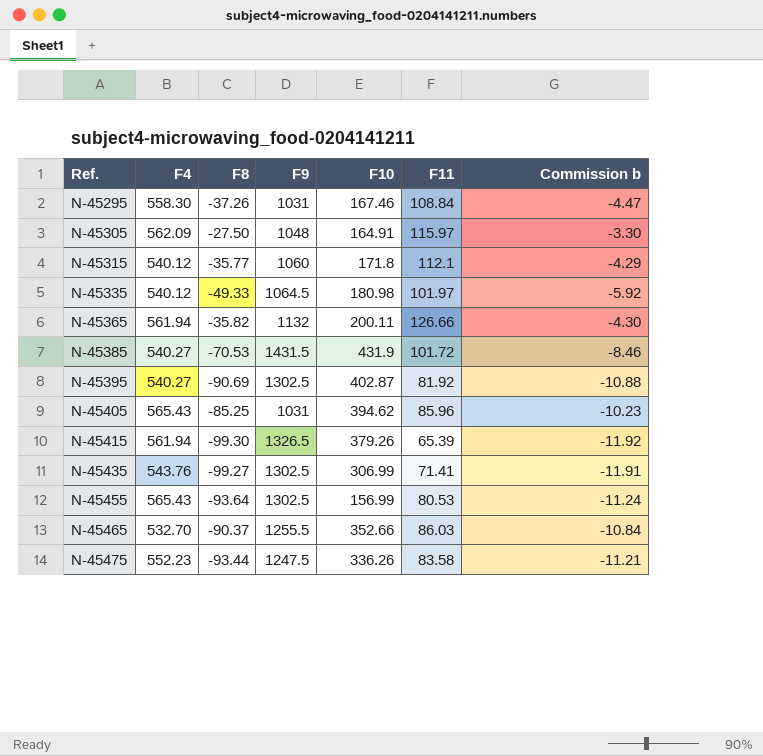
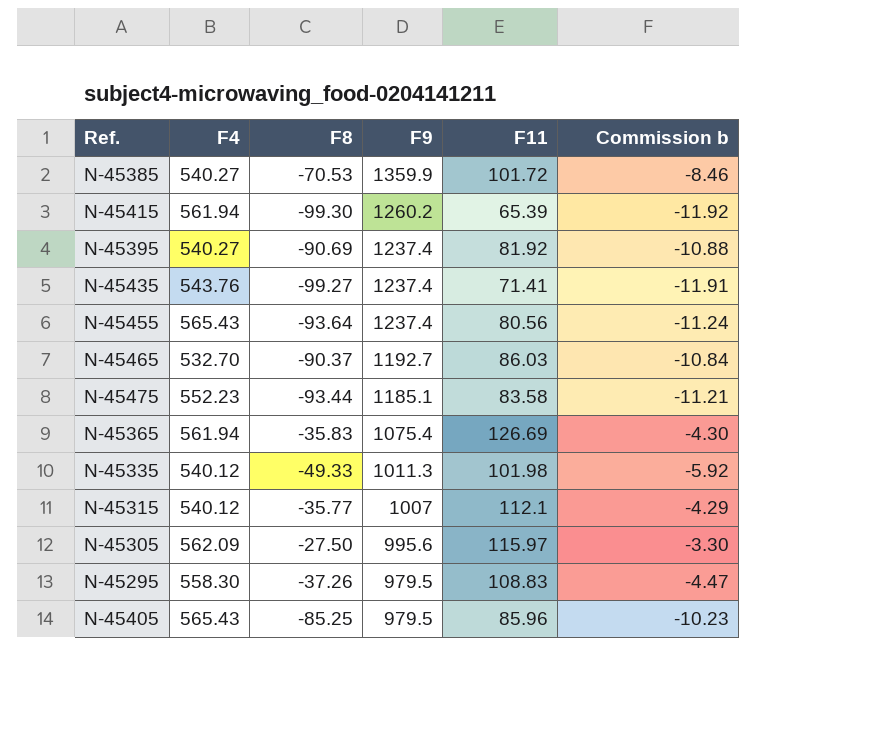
row order: Ref. ascending -> F9 descending
column F10 | position: 5 -> none
N-45385 | F9: 1431.5 -> 1359.9
N-45415 | F9: 1326.5 -> 1260.2
N-45395 | F9: 1302.5 -> 1237.4
N-45435 | F9: 1302.5 -> 1237.4
N-45455 | F9: 1302.5 -> 1237.4
N-45455 | F11: 80.53 -> 80.56
N-45465 | F9: 1255.5 -> 1192.7
N-45475 | F9: 1247.5 -> 1185.1
N-45365 | F8: -35.82 -> -35.83
N-45365 | F9: 1132 -> 1075.4
N-45365 | F11: 126.66 -> 126.69
N-45335 | F9: 1064.5 -> 1011.3
N-45335 | F11: 101.97 -> 101.98
N-45315 | F9: 1060 -> 1007
N-45305 | F9: 1048 -> 995.6
N-45295 | F9: 1031 -> 979.5
N-45295 | F11: 108.84 -> 108.83
N-45405 | F9: 1031 -> 979.5

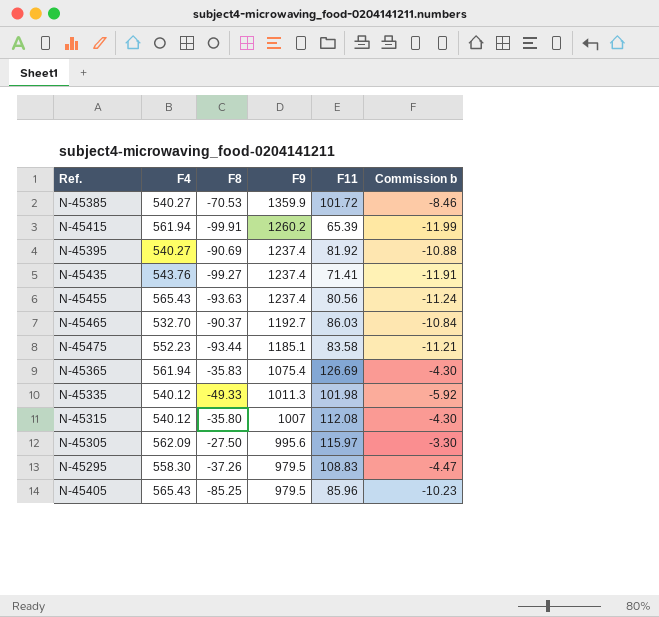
N-45415 | F8: -99.30 -> -99.91
N-45415 | Commission b: -11.92 -> -11.99
N-45455 | F8: -93.64 -> -93.63
N-45315 | F8: -35.77 -> -35.80
N-45315 | F11: 112.1 -> 112.08
N-45315 | Commission b: -4.29 -> -4.30

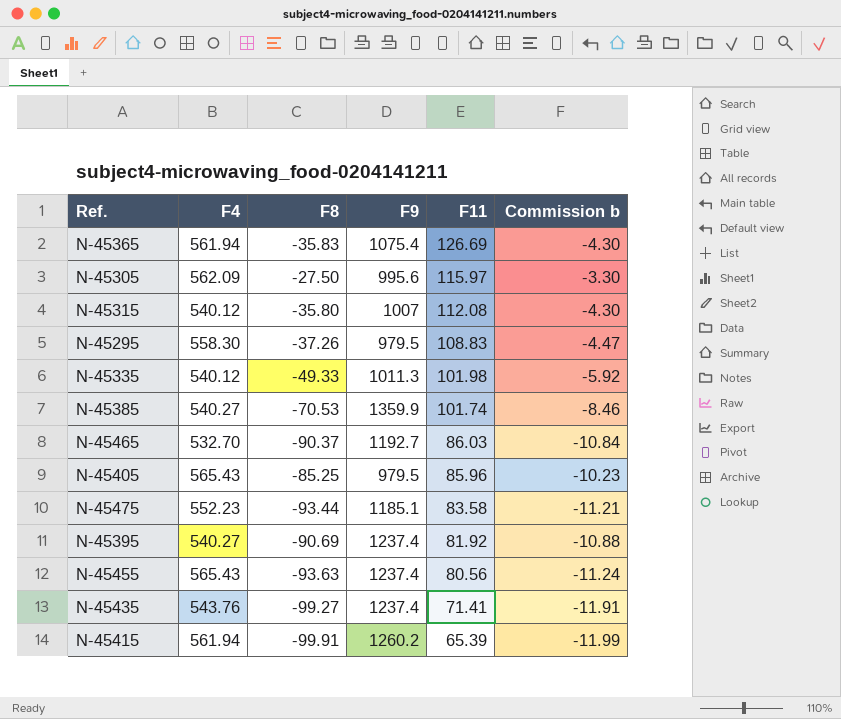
row order: F9 descending -> F11 descending
N-45385 | F11: 101.72 -> 101.74

